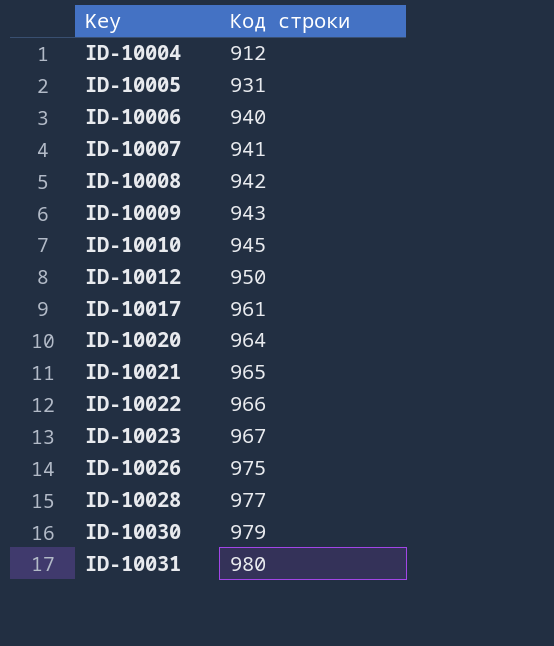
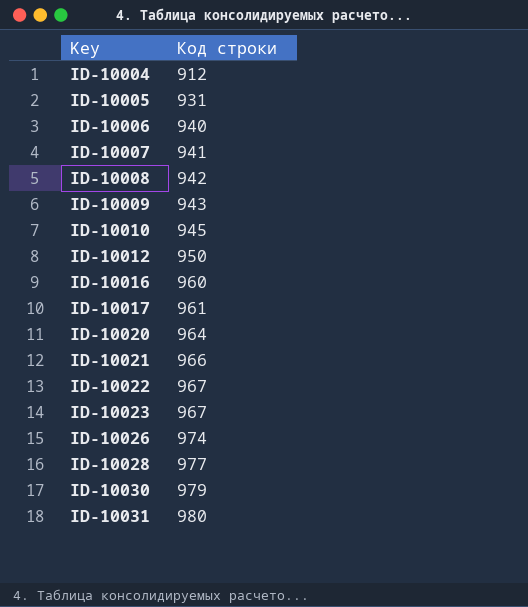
row ID-10016: none -> 960
ID-10021 | Код строки: 965 -> 966
ID-10022 | Код строки: 966 -> 967
ID-10026 | Код строки: 975 -> 974

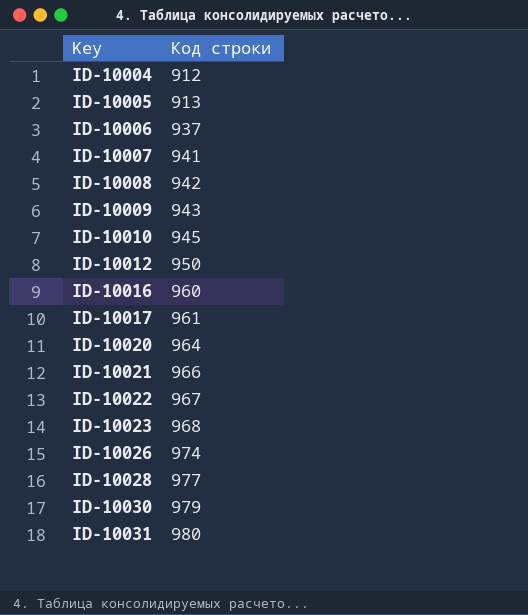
ID-10005 | Код строки: 931 -> 913
ID-10006 | Код строки: 940 -> 937
ID-10023 | Код строки: 967 -> 968

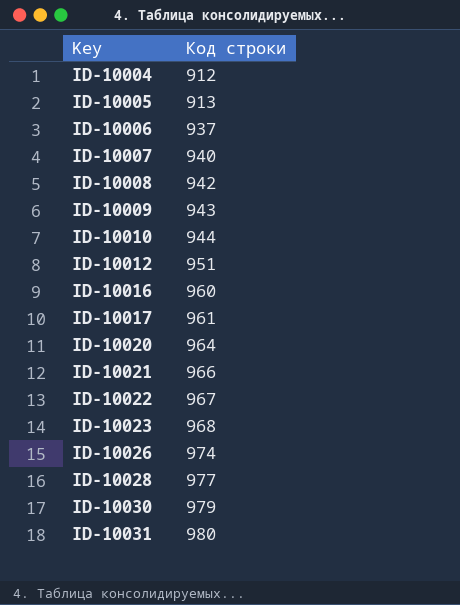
ID-10007 | Код строки: 941 -> 940
ID-10010 | Код строки: 945 -> 944
ID-10012 | Код строки: 950 -> 951

